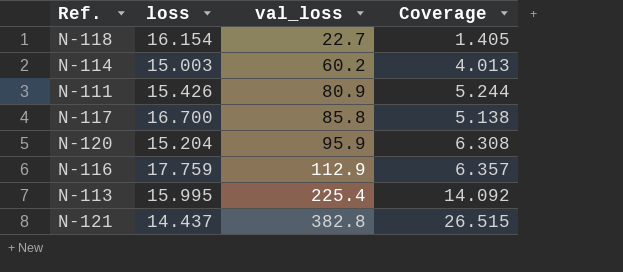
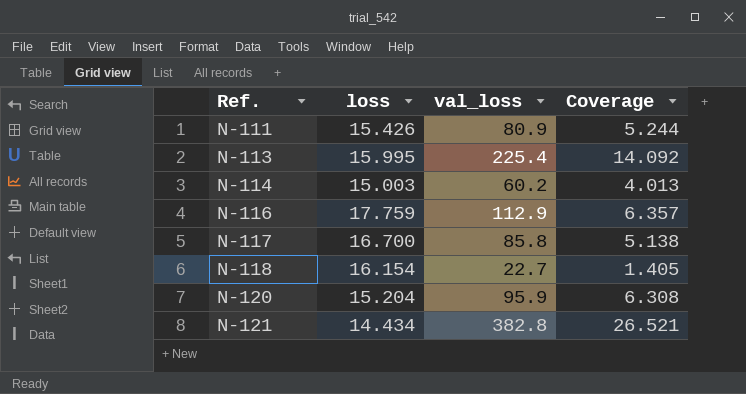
row order: val_loss ascending -> Ref. ascending
N-121 | loss: 14.437 -> 14.434
N-121 | Coverage: 26.515 -> 26.521

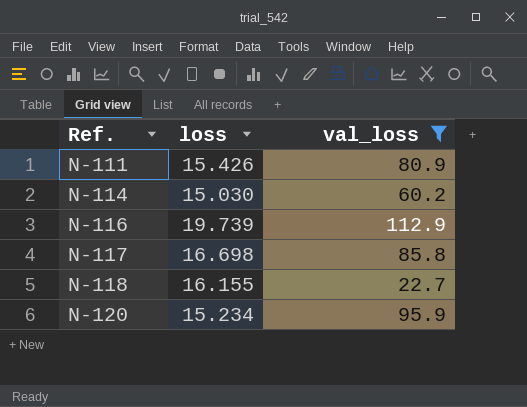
filter: none -> val_loss <= 112.9
column Coverage | formula: [val_loss] / [loss] -> none
N-114 | loss: 15.003 -> 15.030
N-116 | loss: 17.759 -> 19.739
N-117 | loss: 16.700 -> 16.698
N-118 | loss: 16.154 -> 16.155
N-120 | loss: 15.204 -> 15.234

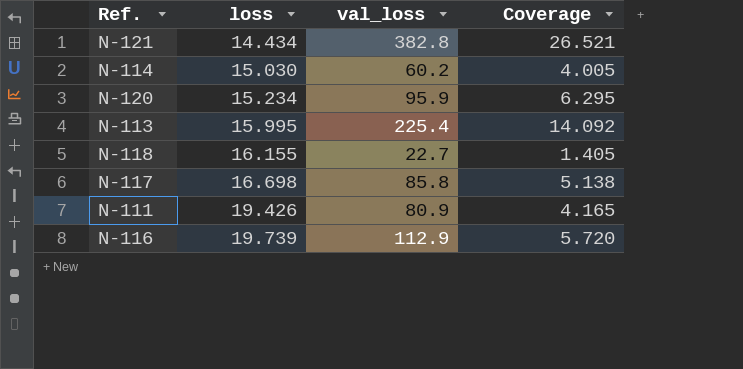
filter: val_loss <= 112.9 -> none
row order: Ref. ascending -> loss ascending
column Coverage | formula: none -> [val_loss] / [loss]
N-111 | loss: 15.426 -> 19.426

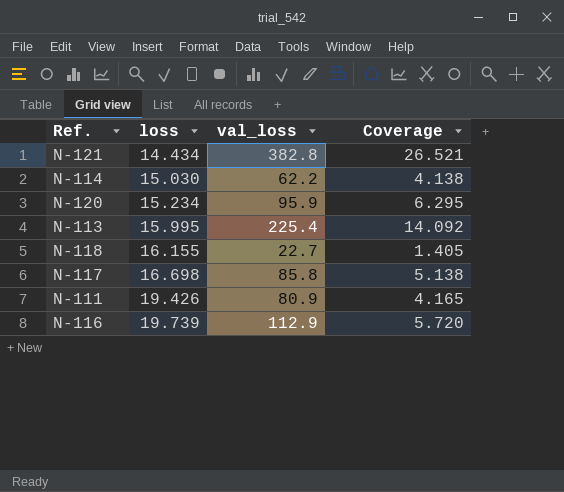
N-114 | val_loss: 60.2 -> 62.2
N-114 | Coverage: 4.005 -> 4.138

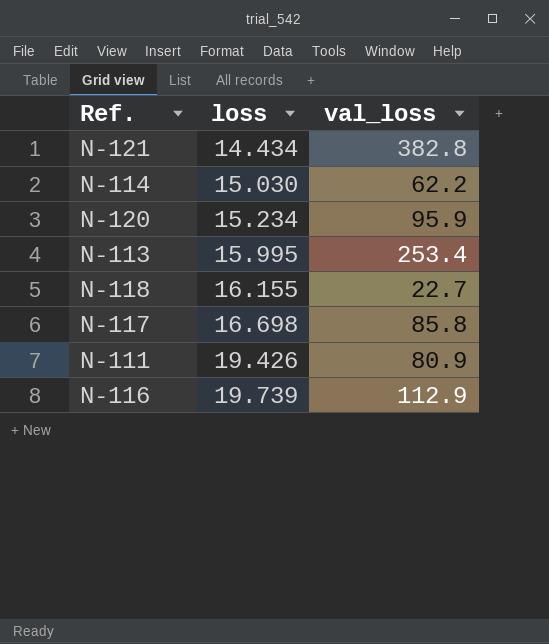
column Coverage | formula: [val_loss] / [loss] -> none
N-113 | val_loss: 225.4 -> 253.4

